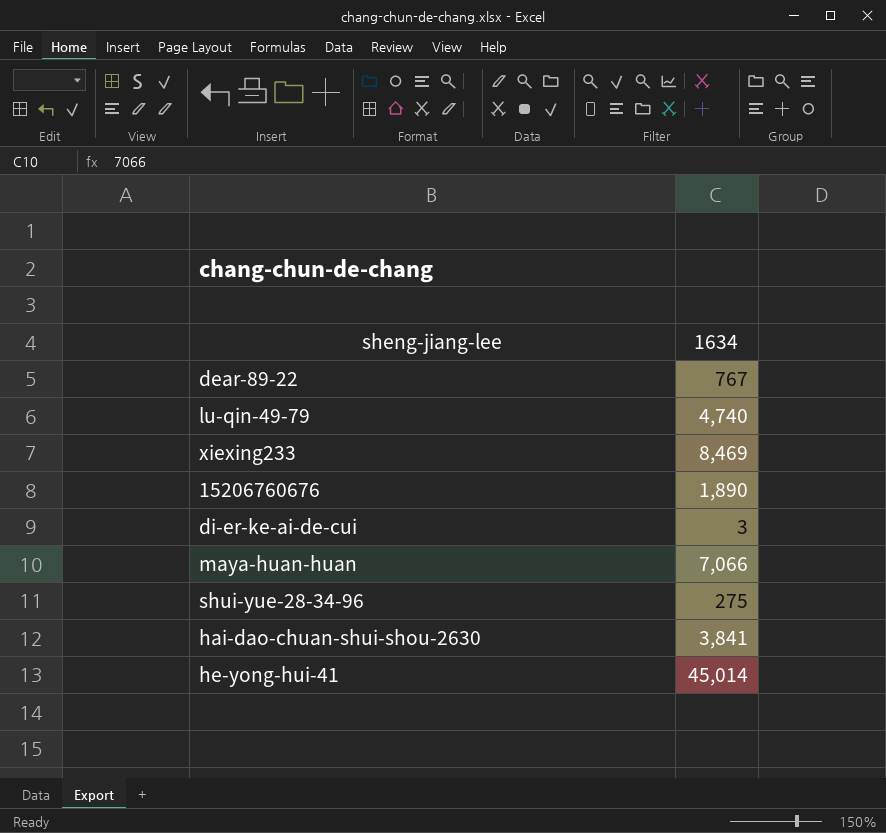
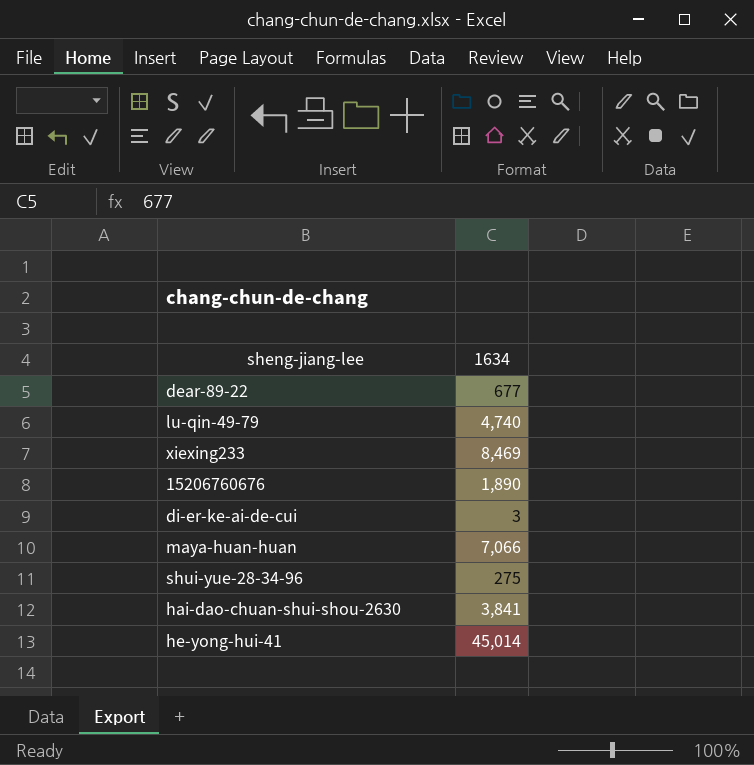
dear-89-22 | 1634: 767 -> 677

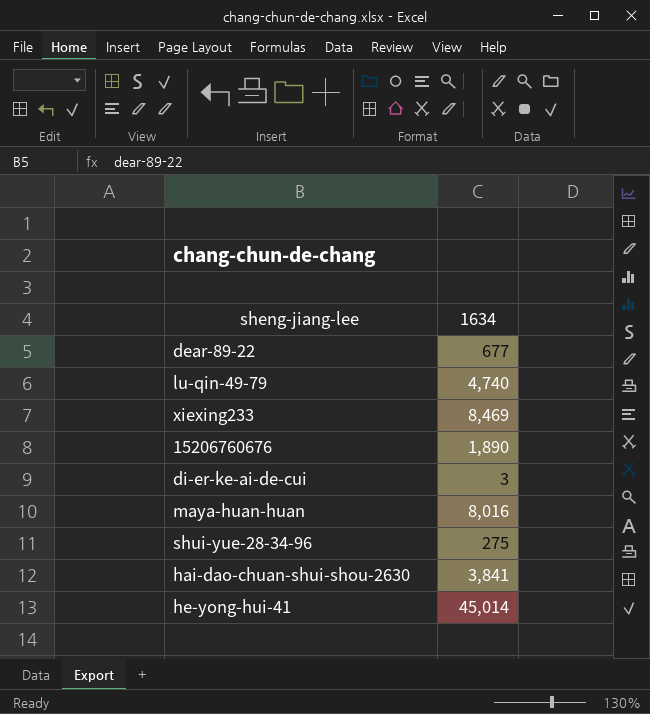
maya-huan-huan | 1634: 7,066 -> 8,016

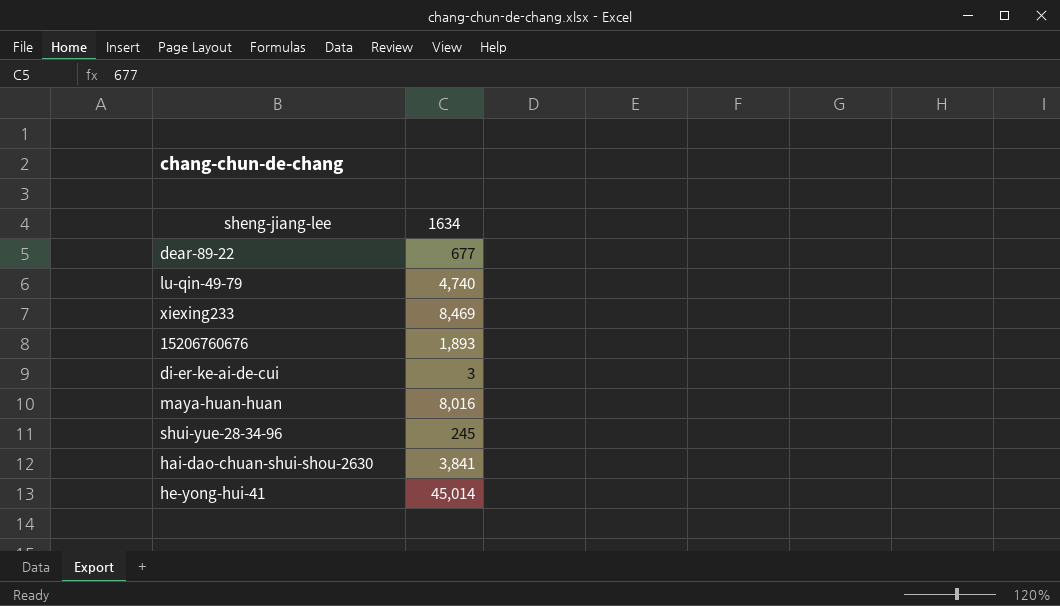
15206760676 | 1634: 1,890 -> 1,893
shui-yue-28-34-96 | 1634: 275 -> 245

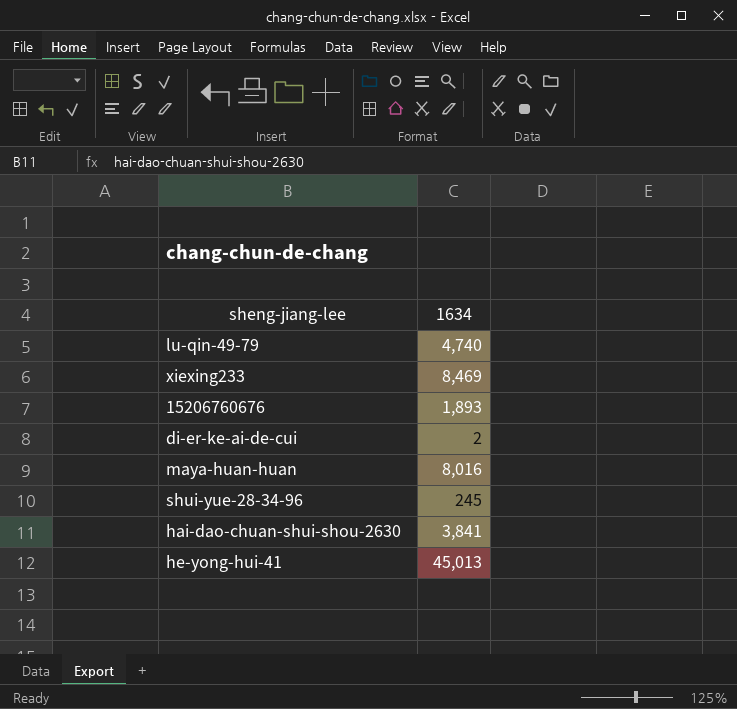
row dear-89-22: 677 -> none
di-er-ke-ai-de-cui | 1634: 3 -> 2
he-yong-hui-41 | 1634: 45,014 -> 45,013

